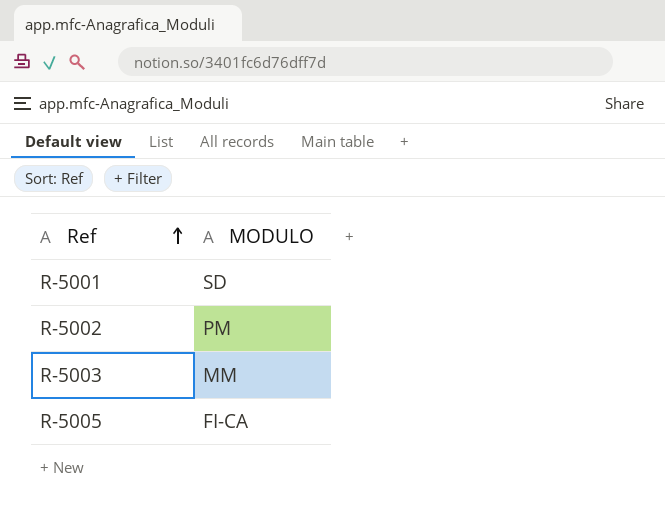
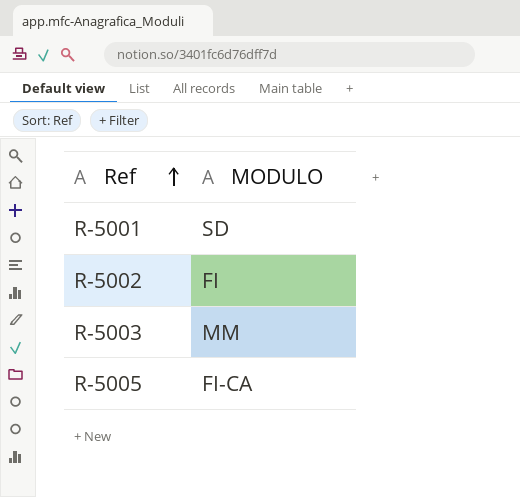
R-5002 | MODULO: PM -> FI

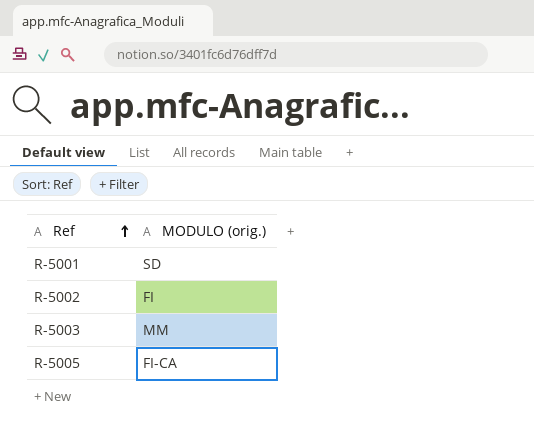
column name: MODULO -> MODULO (orig.)

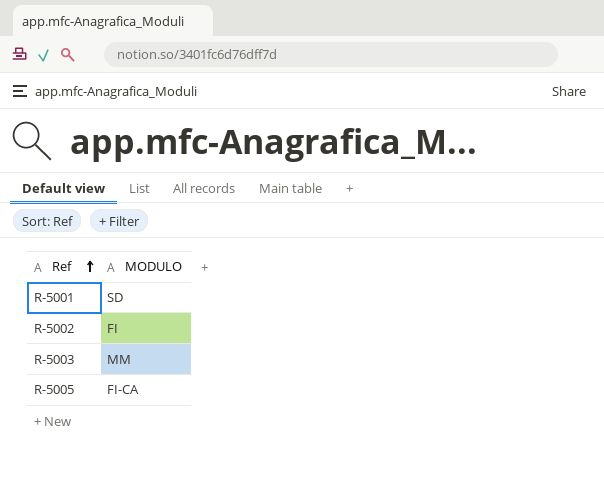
column name: MODULO (orig.) -> MODULO

